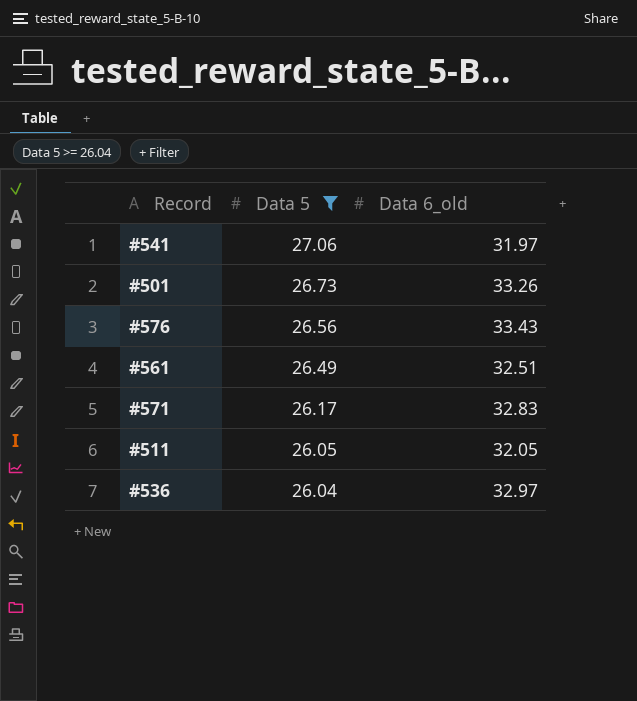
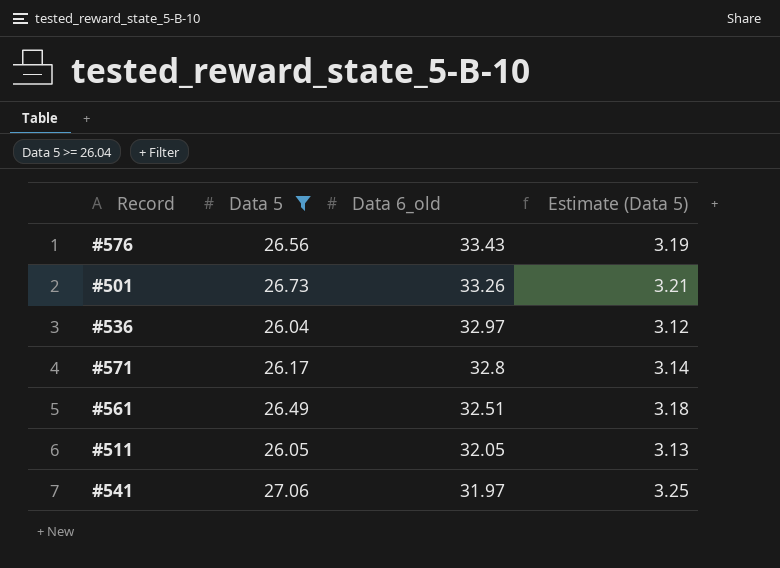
row order: Data 5 descending -> Data 6_old descending
column Estimate (Data 5) | formula: none -> [Data 5] * 0.12
#571 | Data 6_old: 32.83 -> 32.8

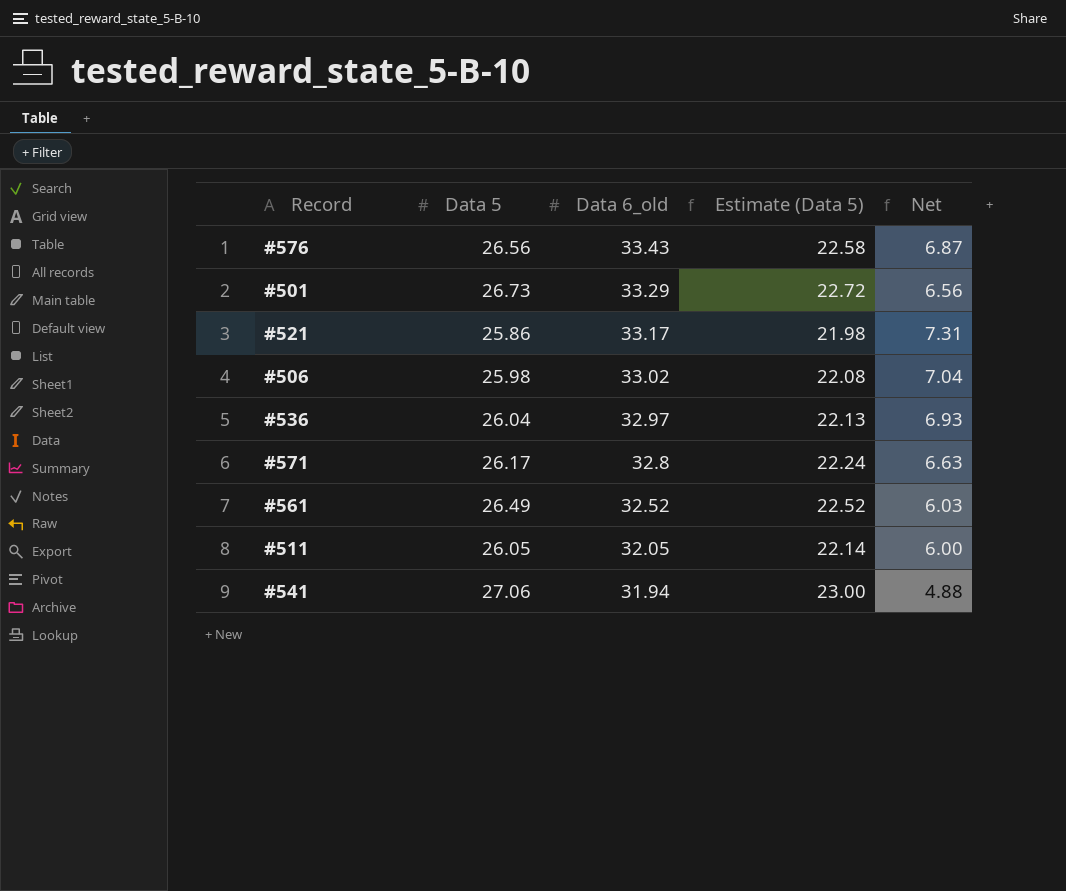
filter: Data 5 >= 26.04 -> none
column Estimate (Data 5) | formula: [Data 5] * 0.12 -> [Data 5] * 0.85
column Net | formula: none -> [Data 6_old] - [Data 5]
#501 | Data 6_old: 33.26 -> 33.29
#561 | Data 6_old: 32.51 -> 32.52
#541 | Data 6_old: 31.97 -> 31.94

